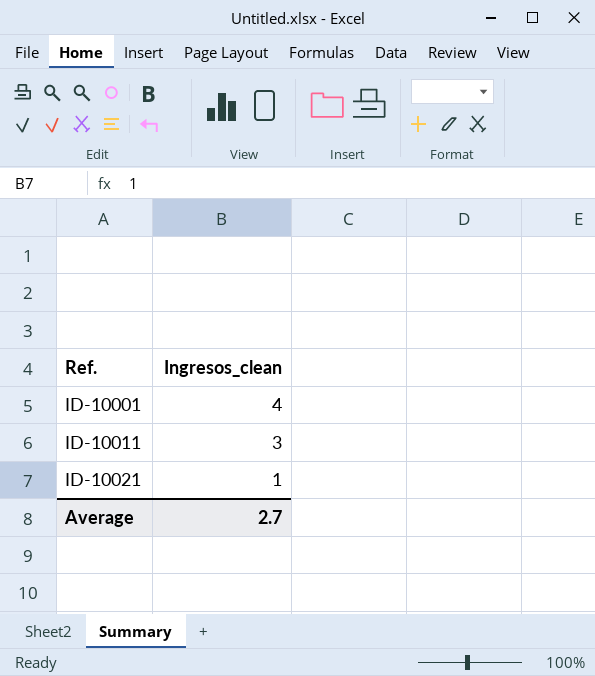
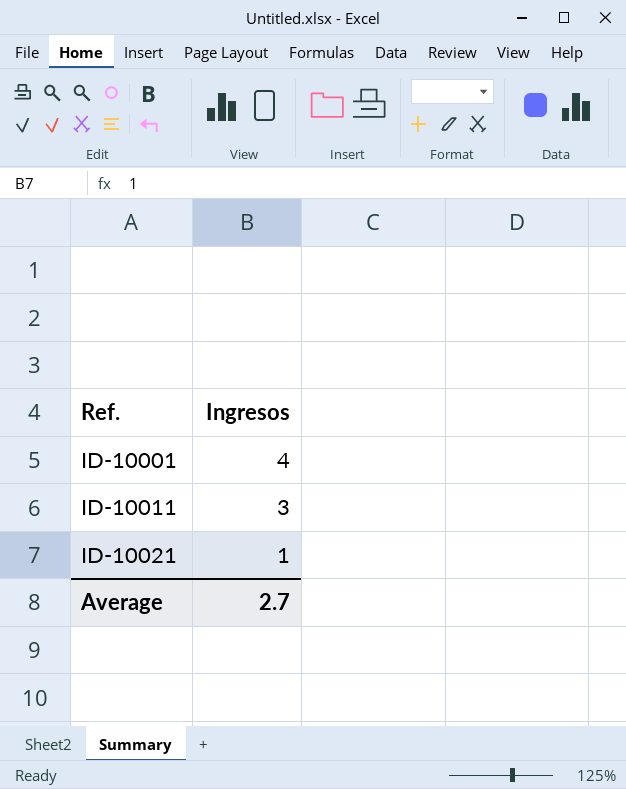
column name: Ingresos_clean -> Ingresos

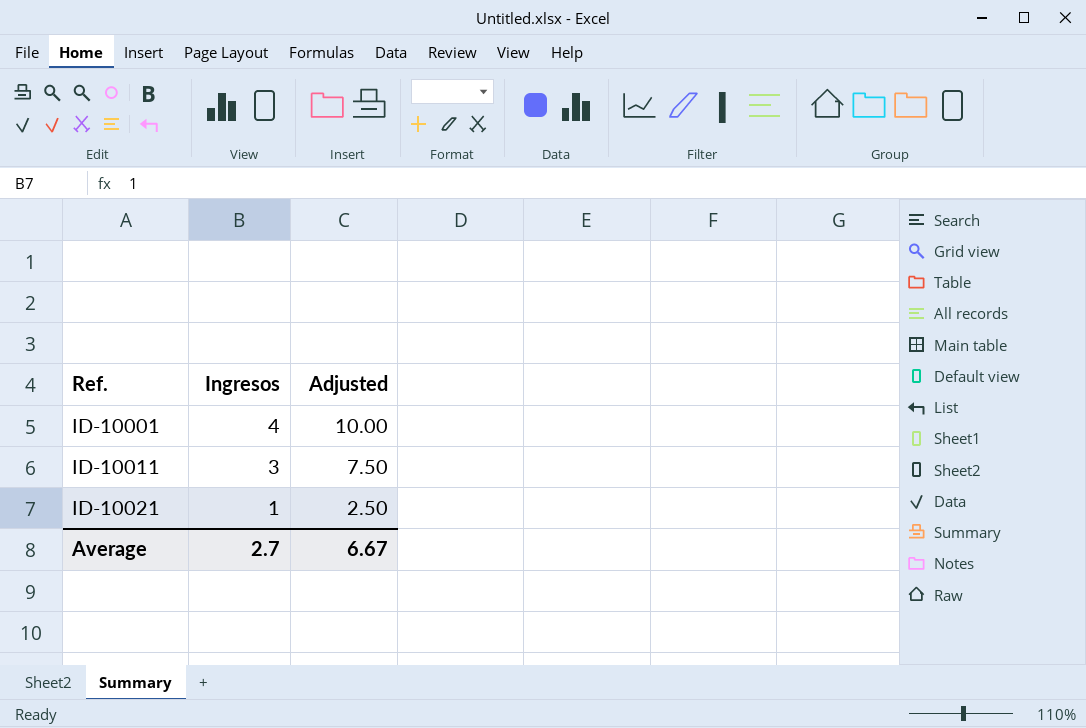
column Adjusted | formula: none -> [Ingresos] * 2.5

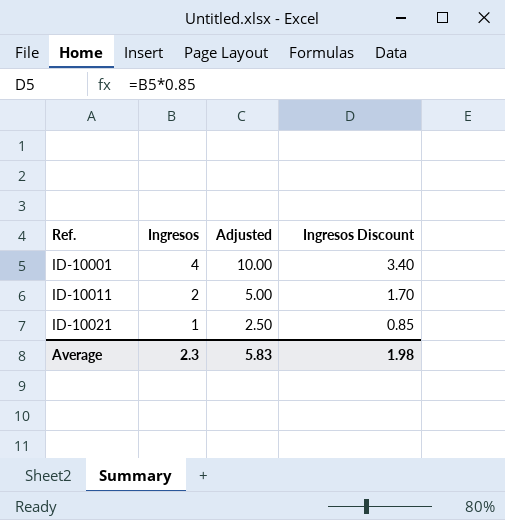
column Ingresos Discount | formula: none -> [Ingresos] * 0.85
ID-10011 | Ingresos: 3 -> 2
ID-10011 | Adjusted: 7.50 -> 5.00
Average | Ingresos: 2.7 -> 2.3
Average | Adjusted: 6.67 -> 5.83

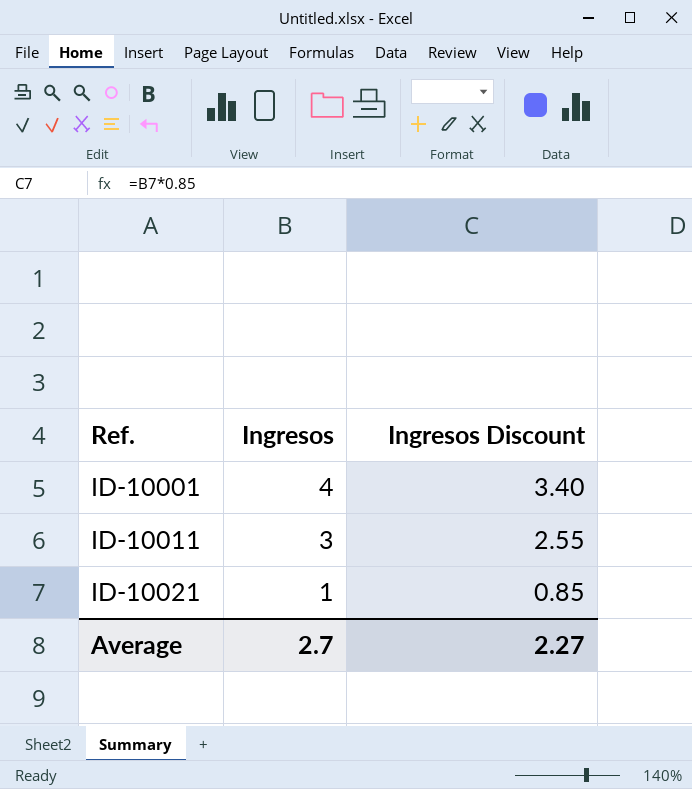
column Adjusted | formula: [Ingresos] * 2.5 -> none
ID-10011 | Ingresos: 2 -> 3
ID-10011 | Ingresos Discount: 1.70 -> 2.55
Average | Ingresos: 2.3 -> 2.7
Average | Ingresos Discount: 1.98 -> 2.27

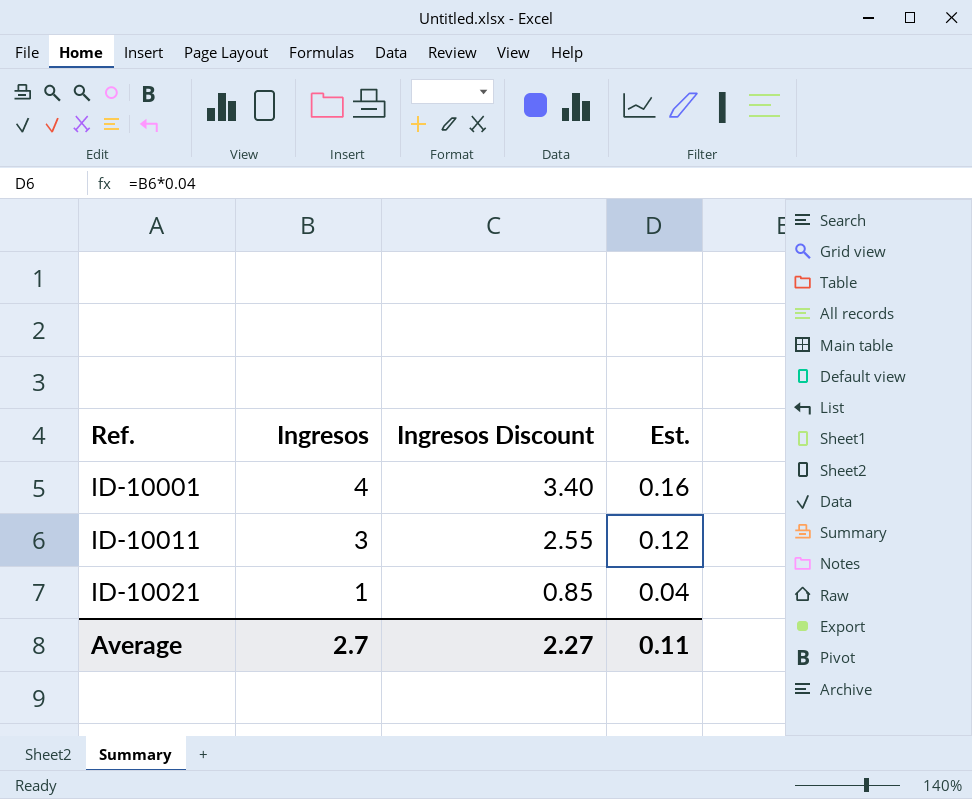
column Est. | formula: none -> [Ingresos] * 0.04

